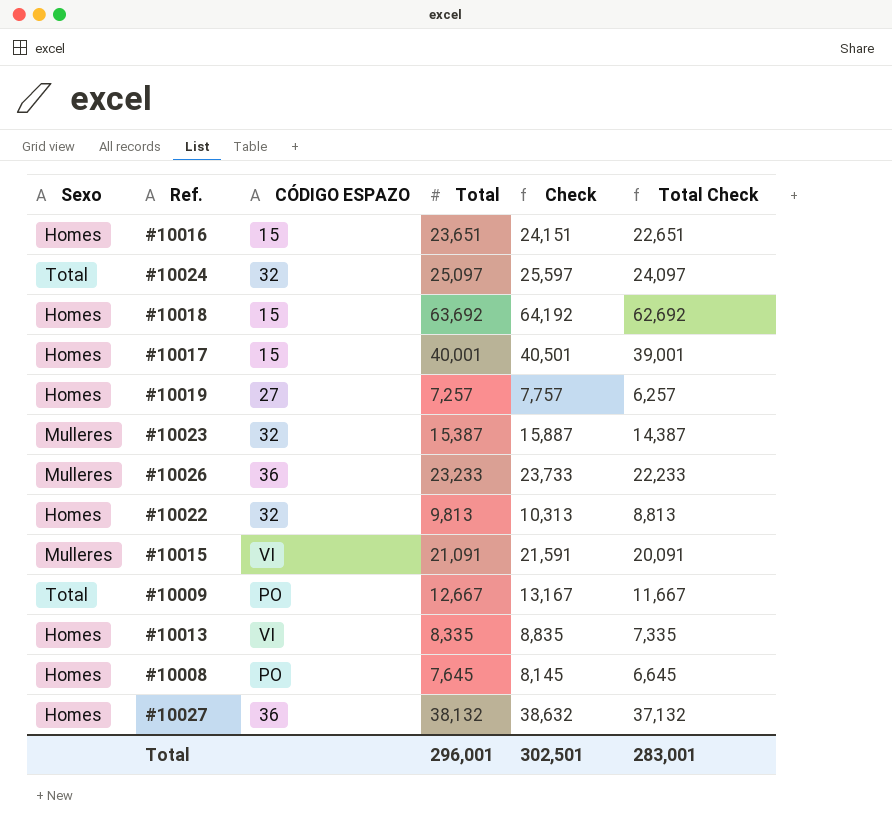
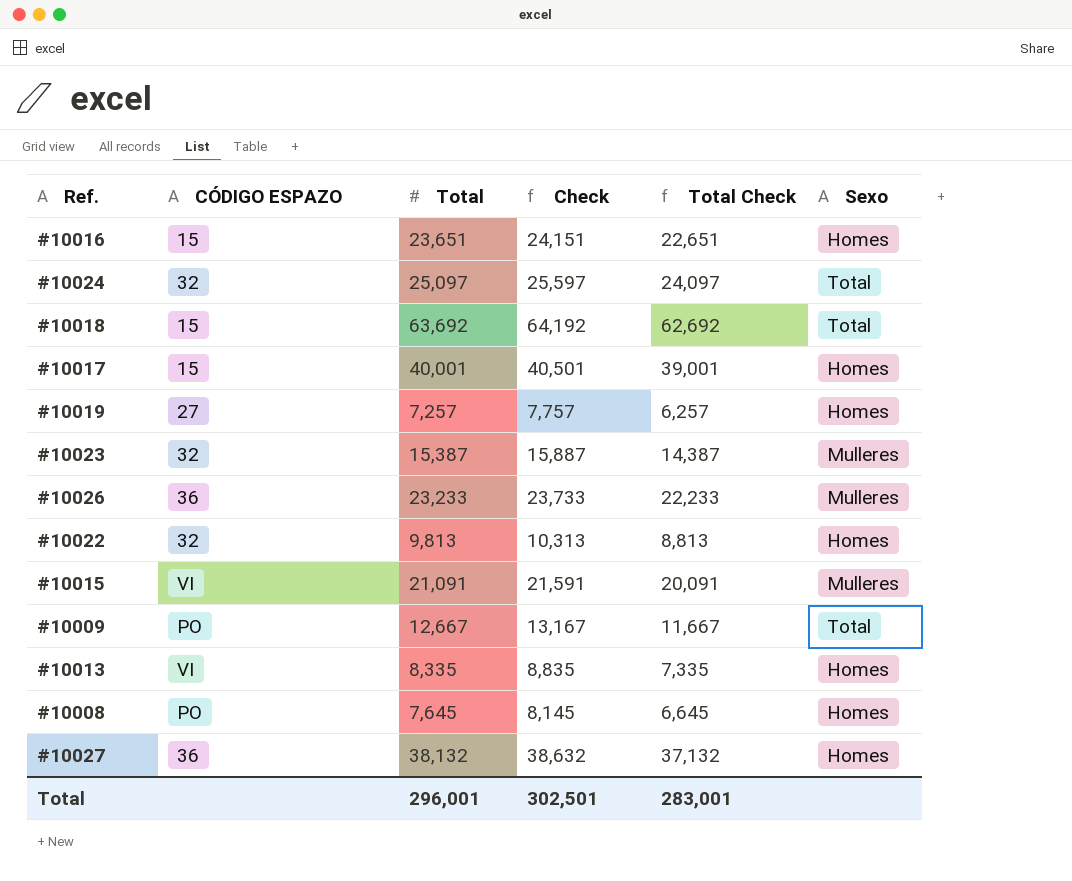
column Sexo | position: 1 -> 6
#10018 | Sexo: Homes -> Total

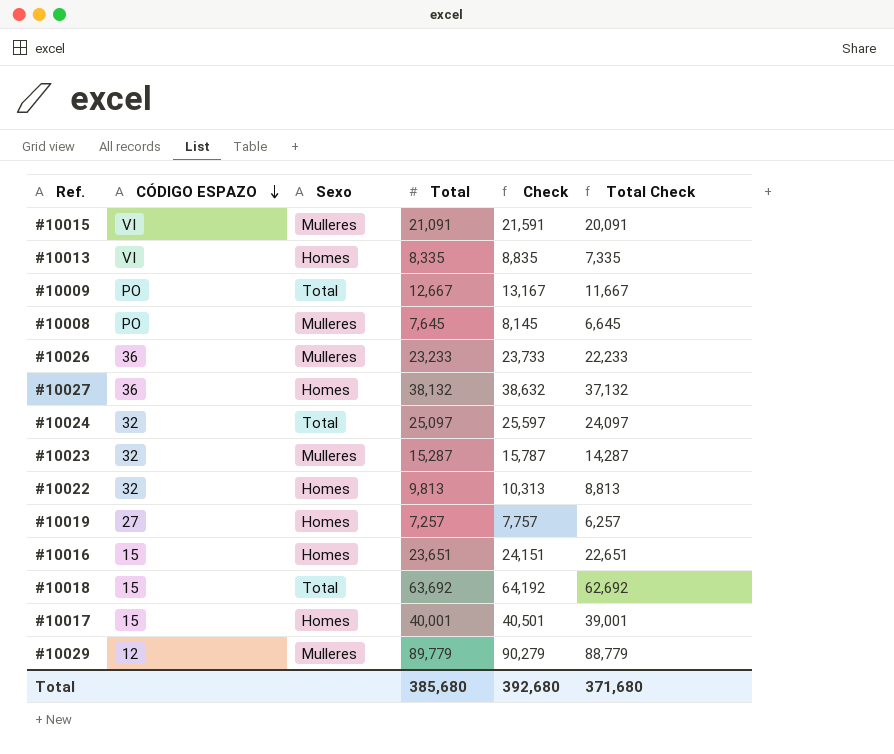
row order: none -> CÓDIGO ESPAZO descending
column Sexo | position: 6 -> 3
#10008 | Sexo: Homes -> Mulleres
#10023 | Total: 15,387 -> 15,287
#10023 | Check: 15,887 -> 15,787
#10023 | Total Check: 14,387 -> 14,287
row #10029: none -> 12 | Mulleres | 89,779 | 90,279 | 88,779
Total | Total: 296,001 -> 385,680
Total | Check: 302,501 -> 392,680
Total | Total Check: 283,001 -> 371,680

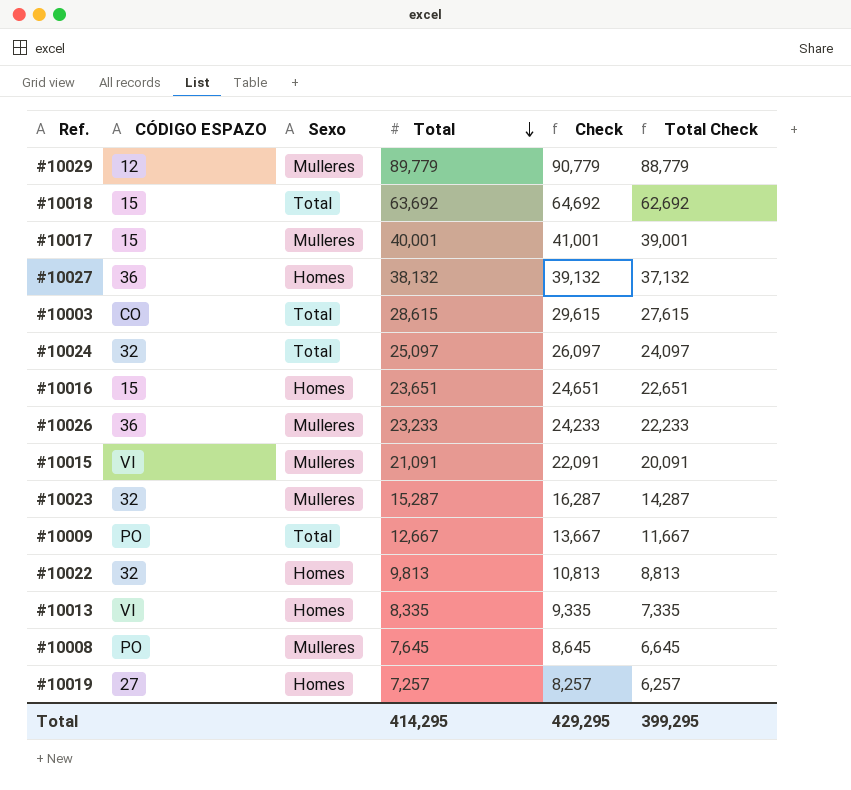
row order: CÓDIGO ESPAZO descending -> Total descending
column Check | formula: [Total] + 500 -> [Total] + 1000
#10017 | Sexo: Homes -> Mulleres
row #10003: none -> CO | Total | 28,615 | 29,615 | 27,615
Total | Total: 385,680 -> 414,295
Total | Check: 392,680 -> 429,295
Total | Total Check: 371,680 -> 399,295

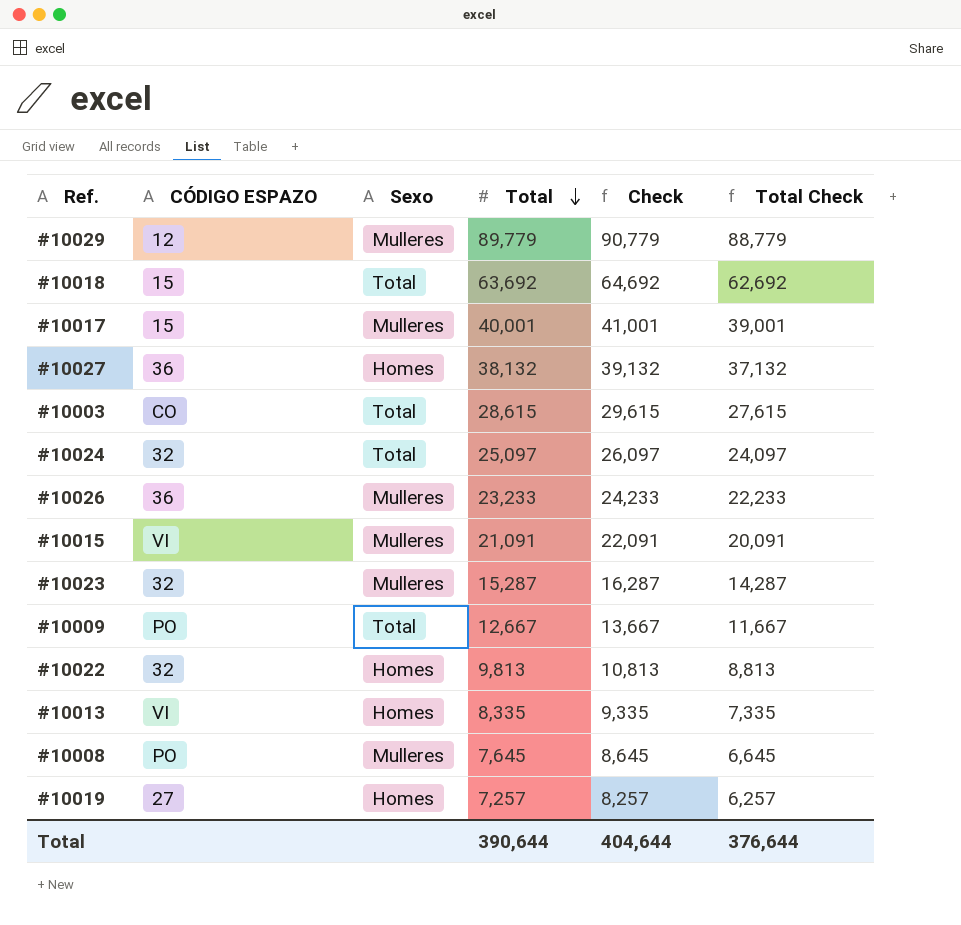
row #10016: 15 | Homes | 23,651 | 24,651 | 22,651 -> none
Total | Total: 414,295 -> 390,644
Total | Check: 429,295 -> 404,644
Total | Total Check: 399,295 -> 376,644

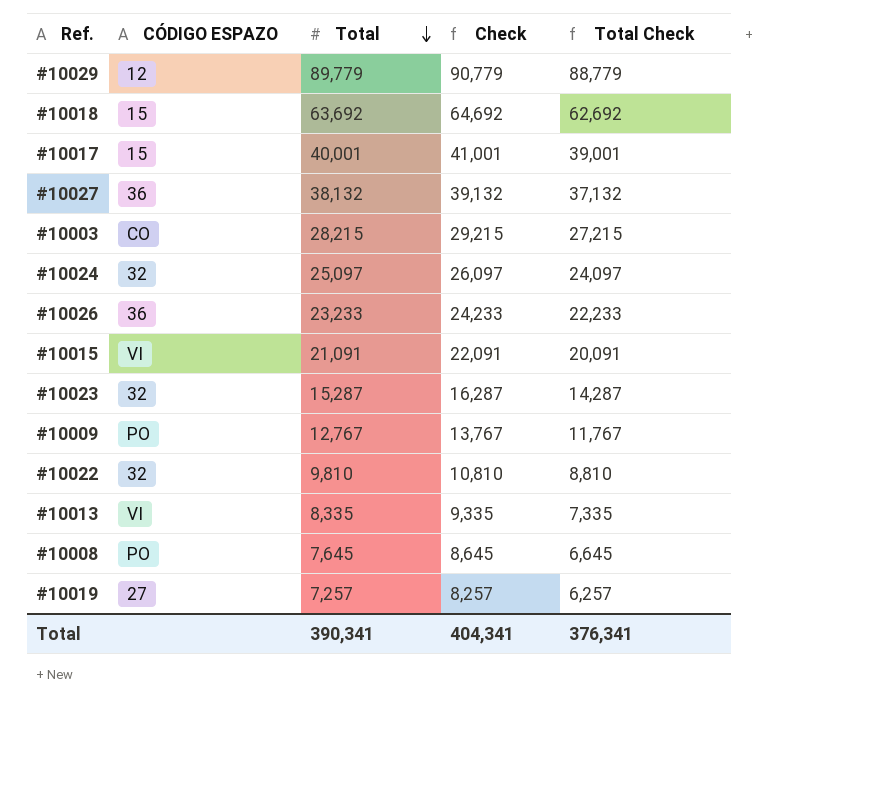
column Sexo | position: 3 -> none
#10003 | Total: 28,615 -> 28,215
#10003 | Check: 29,615 -> 29,215
#10003 | Total Check: 27,615 -> 27,215
#10009 | Total: 12,667 -> 12,767
#10009 | Check: 13,667 -> 13,767
#10009 | Total Check: 11,667 -> 11,767
#10022 | Total: 9,813 -> 9,810
#10022 | Check: 10,813 -> 10,810
#10022 | Total Check: 8,813 -> 8,810
Total | Total: 390,644 -> 390,341
Total | Check: 404,644 -> 404,341
Total | Total Check: 376,644 -> 376,341

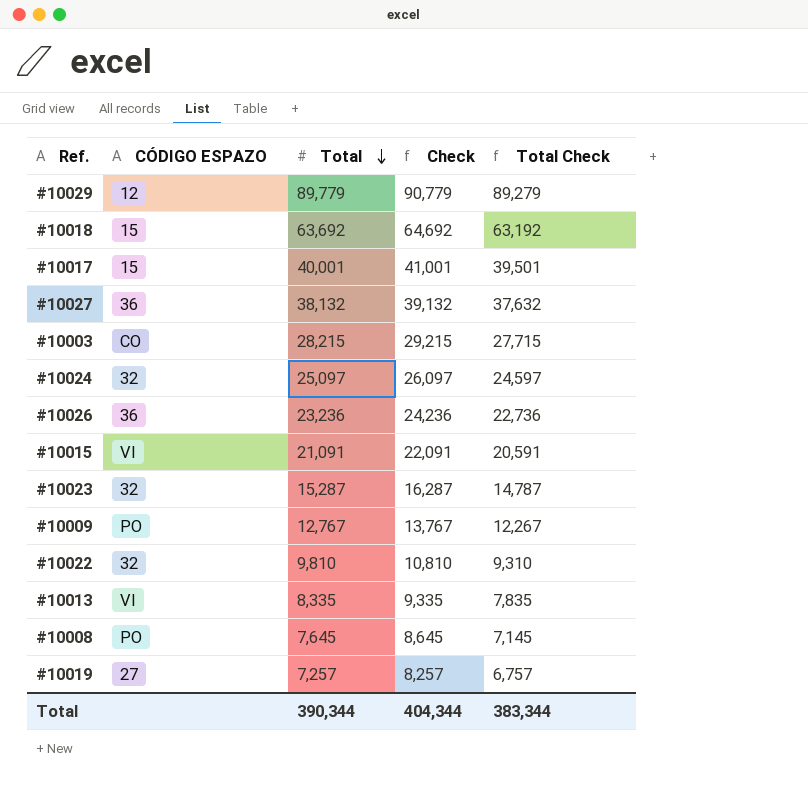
column Total Check | formula: [Total] - 1000 -> [Total] - 500
#10026 | Total: 23,233 -> 23,236
#10026 | Check: 24,233 -> 24,236
Total | Total: 390,341 -> 390,344
Total | Check: 404,341 -> 404,344
Total | Total Check: 376,341 -> 383,344

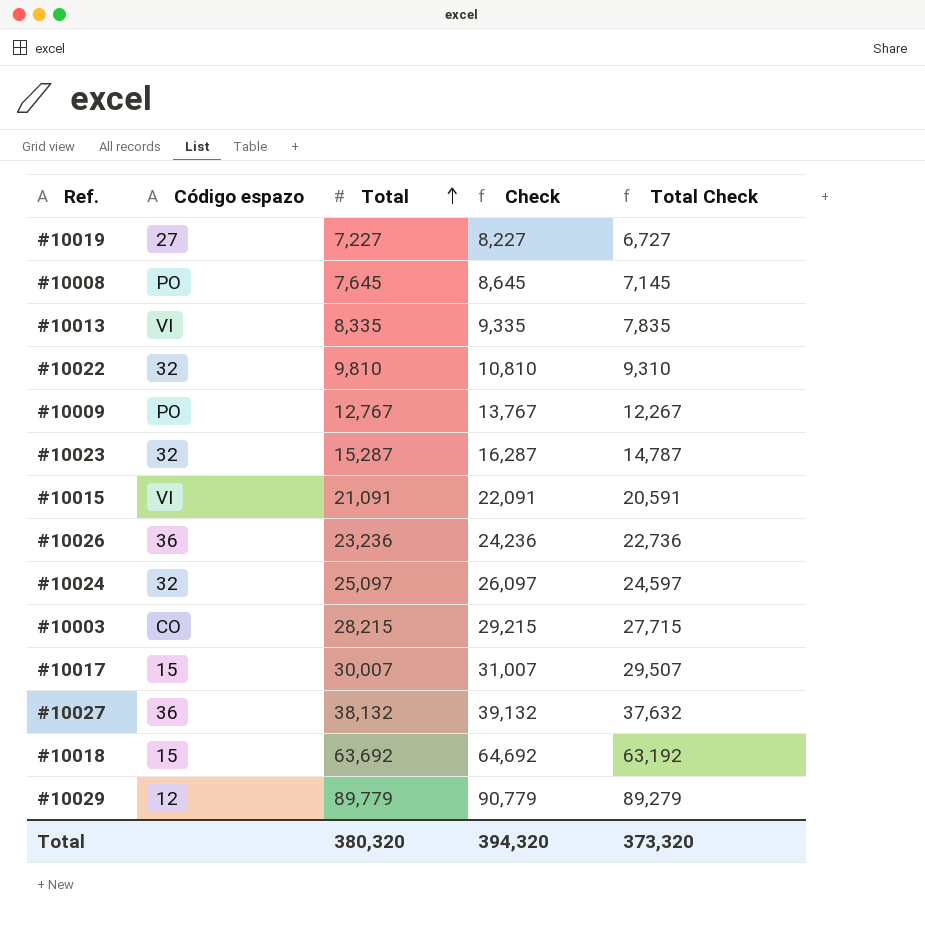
row order: Total descending -> Total ascending
column name: CÓDIGO ESPAZO -> Código espazo
#10019 | Total: 7,257 -> 7,227
#10019 | Check: 8,257 -> 8,227
#10019 | Total Check: 6,757 -> 6,727
#10017 | Total: 40,001 -> 30,007
#10017 | Check: 41,001 -> 31,007
#10017 | Total Check: 39,501 -> 29,507
Total | Total: 390,344 -> 380,320
Total | Check: 404,344 -> 394,320
Total | Total Check: 383,344 -> 373,320

